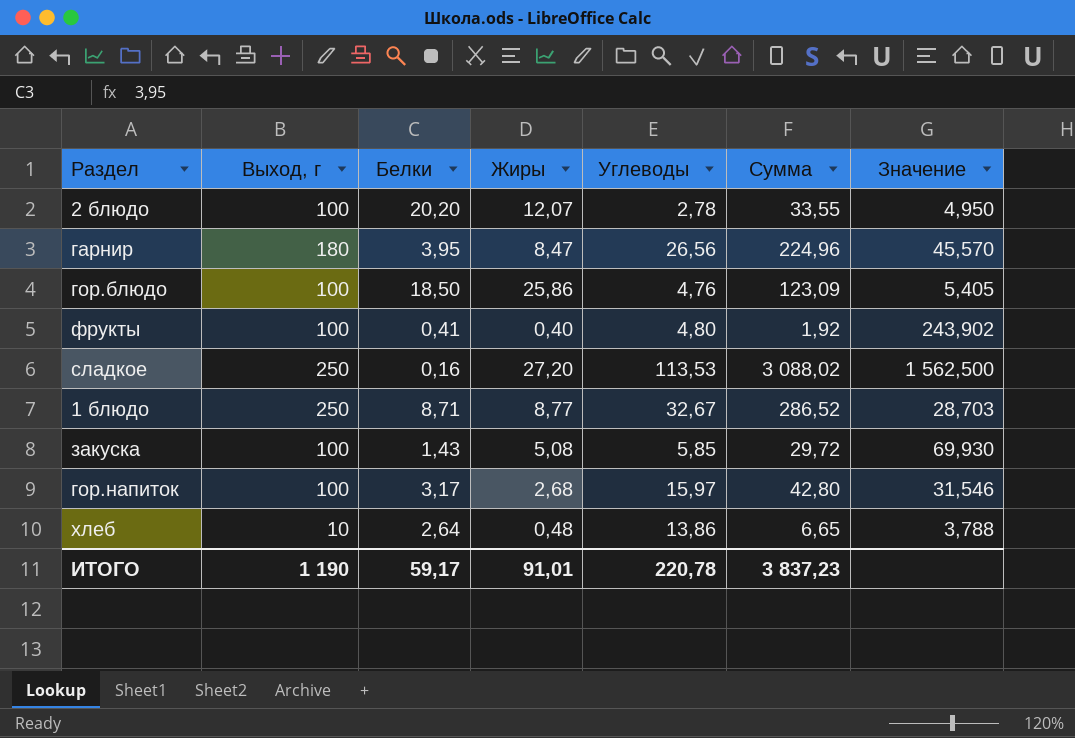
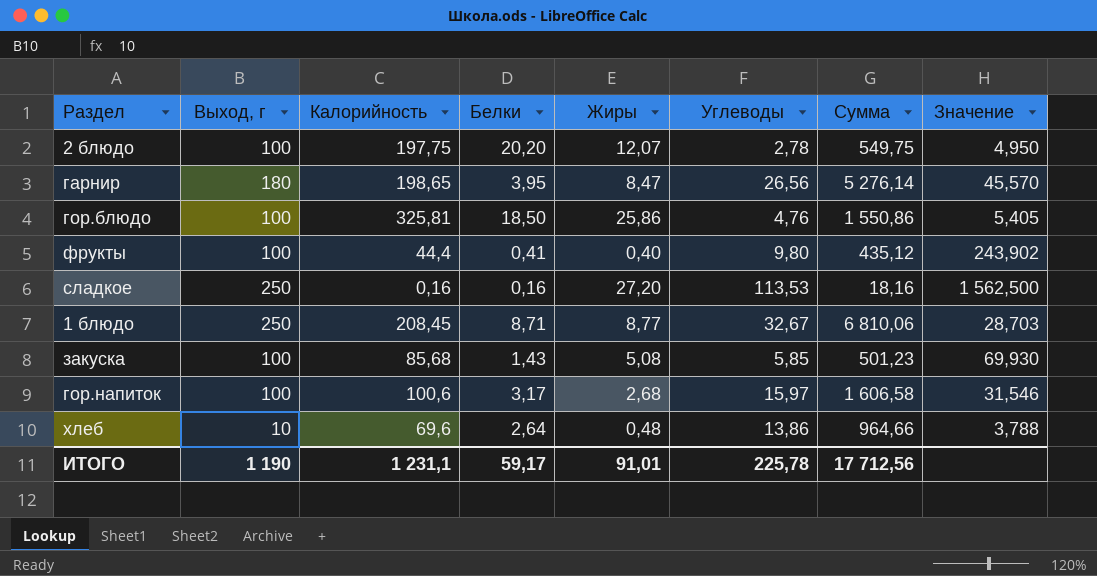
column Калорийность | position: none -> 3
column Сумма | formula: [Жиры] * [Углеводы] -> [Калорийность] * [Углеводы]
фрукты | Углеводы: 4,80 -> 9,80
ИТОГО | Углеводы: 220,78 -> 225,78
ИТОГО | Сумма: 3 837,23 -> 17 712,56

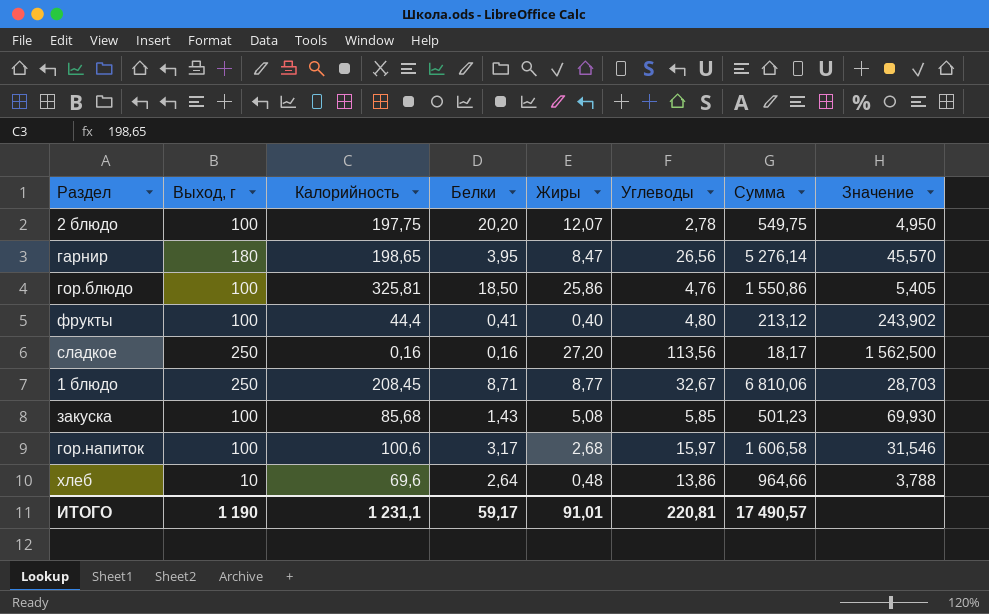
фрукты | Углеводы: 9,80 -> 4,80
фрукты | Сумма: 435,12 -> 213,12
сладкое | Углеводы: 113,53 -> 113,56
сладкое | Сумма: 18,16 -> 18,17
ИТОГО | Углеводы: 225,78 -> 220,81
ИТОГО | Сумма: 17 712,56 -> 17 490,57

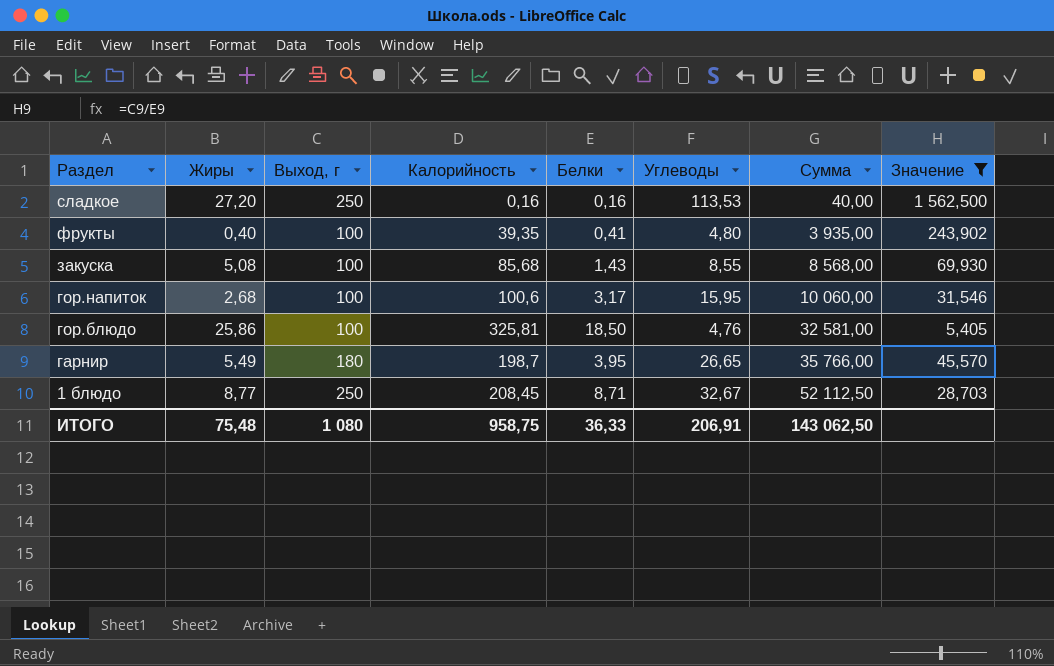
filter: none -> Значение >= 5,405
row order: none -> Сумма ascending
column Жиры | position: 5 -> 2
column Сумма | formula: [Калорийность] * [Углеводы] -> [Выход, г] * [Калорийность]
сладкое | Углеводы: 113,56 -> 113,53
фрукты | Калорийность: 44,4 -> 39,35
закуска | Углеводы: 5,85 -> 8,55
гор.напиток | Углеводы: 15,97 -> 15,95
гарнир | Жиры: 8,47 -> 5,49
гарнир | Калорийность: 198,65 -> 198,7
гарнир | Углеводы: 26,56 -> 26,65
ИТОГО | Жиры: 91,01 -> 75,48
ИТОГО | Выход, г: 1 190 -> 1 080
ИТОГО | Калорийность: 1 231,1 -> 958,75
ИТОГО | Белки: 59,17 -> 36,33
ИТОГО | Углеводы: 220,81 -> 206,91
ИТОГО | Сумма: 17 490,57 -> 143 062,50

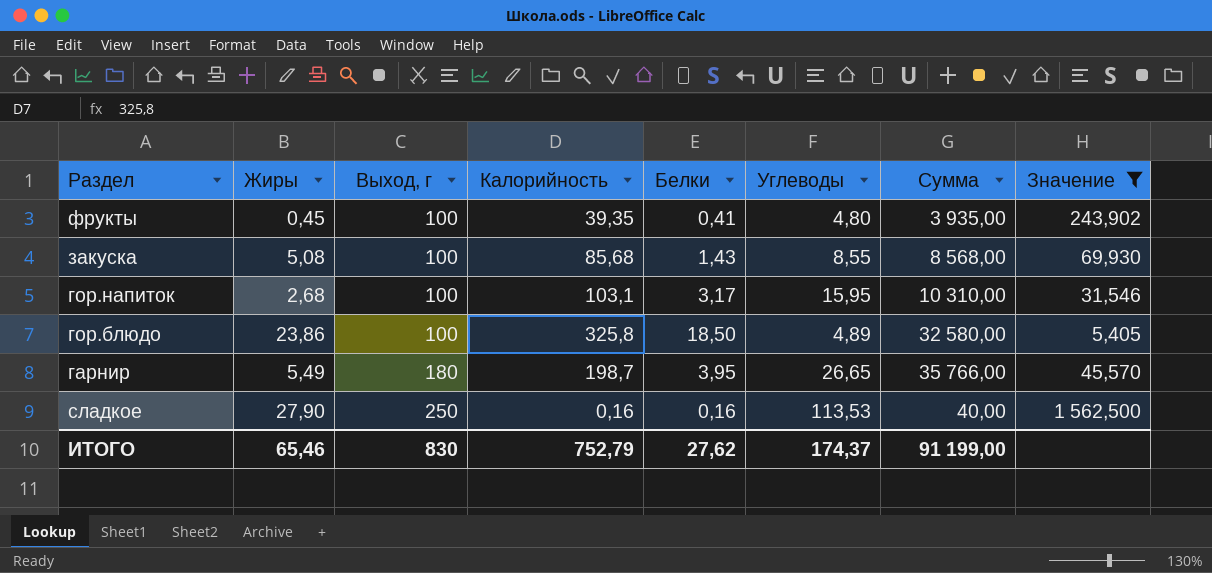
row order: Сумма ascending -> Выход, г ascending
row 1 блюдо: 8,77 | 250 | 208,45 | 8,71 | 32,67 | 52 112,50 | 28,703 -> none
фрукты | Жиры: 0,40 -> 0,45
гор.напиток | Калорийность: 100,6 -> 103,1
гор.напиток | Сумма: 10 060,00 -> 10 310,00
гор.блюдо | Жиры: 25,86 -> 23,86
гор.блюдо | Калорийность: 325,81 -> 325,8
гор.блюдо | Углеводы: 4,76 -> 4,89
гор.блюдо | Сумма: 32 581,00 -> 32 580,00
сладкое | Жиры: 27,20 -> 27,90
ИТОГО | Жиры: 75,48 -> 65,46
ИТОГО | Выход, г: 1 080 -> 830
ИТОГО | Калорийность: 958,75 -> 752,79
ИТОГО | Белки: 36,33 -> 27,62
ИТОГО | Углеводы: 206,91 -> 174,37
ИТОГО | Сумма: 143 062,50 -> 91 199,00

